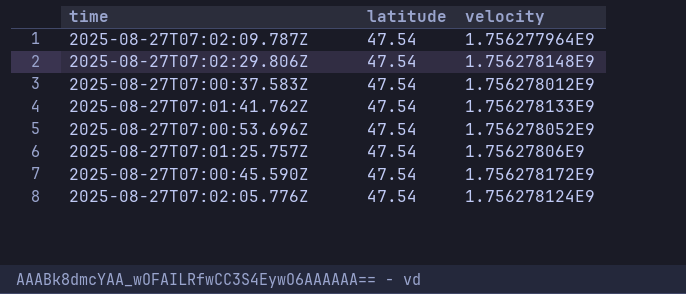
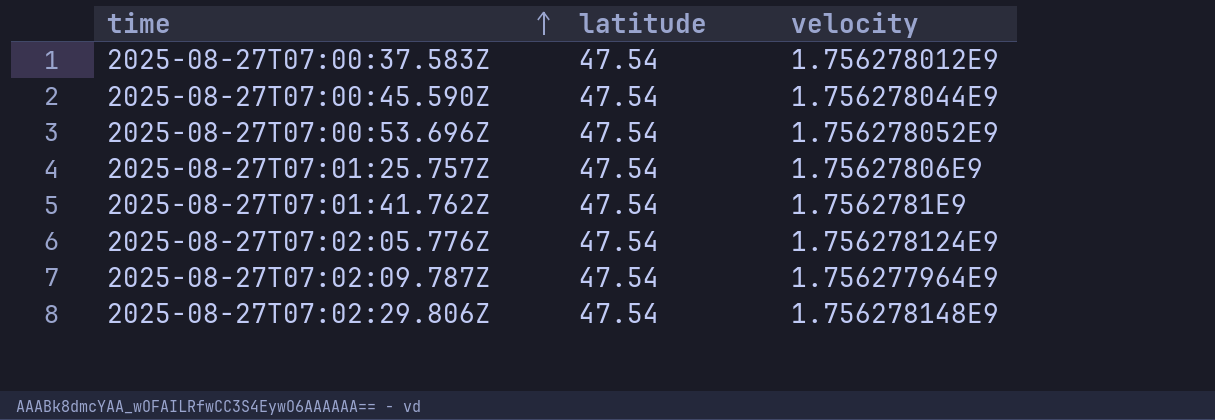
row order: none -> time ascending
2025-08-27T07:00:45.590Z | velocity: 1.756278172E9 -> 1.756278044E9
2025-08-27T07:01:41.762Z | velocity: 1.756278133E9 -> 1.7562781E9

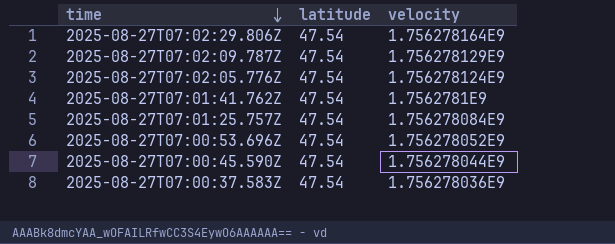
row order: time ascending -> time descending
2025-08-27T07:02:29.806Z | velocity: 1.756278148E9 -> 1.756278164E9
2025-08-27T07:02:09.787Z | velocity: 1.756277964E9 -> 1.756278129E9
2025-08-27T07:01:25.757Z | velocity: 1.75627806E9 -> 1.756278084E9
2025-08-27T07:00:37.583Z | velocity: 1.756278012E9 -> 1.756278036E9

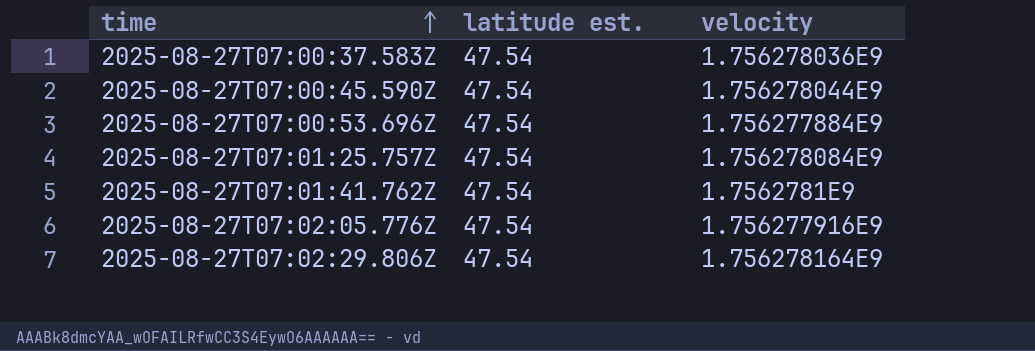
row order: time descending -> time ascending
column name: latitude -> latitude est.
row 2025-08-27T07:02:09.787Z: 47.54 | 1.756278129E9 -> none
2025-08-27T07:00:53.696Z | velocity: 1.756278052E9 -> 1.756277884E9
2025-08-27T07:02:05.776Z | velocity: 1.756278124E9 -> 1.756277916E9

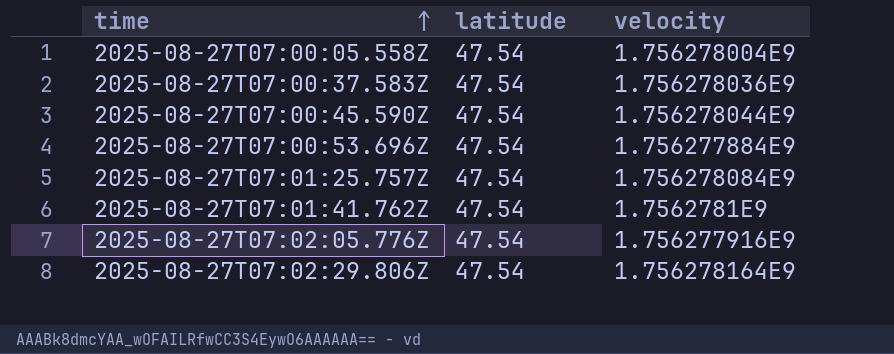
column name: latitude est. -> latitude
row 2025-08-27T07:00:05.558Z: none -> 47.54 | 1.756278004E9

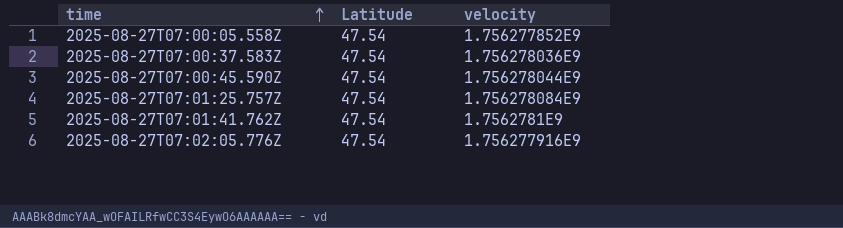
column name: latitude -> Latitude
row 2025-08-27T07:00:53.696Z: 47.54 | 1.756277884E9 -> none
row 2025-08-27T07:02:29.806Z: 47.54 | 1.756278164E9 -> none
2025-08-27T07:00:05.558Z | velocity: 1.756278004E9 -> 1.756277852E9

